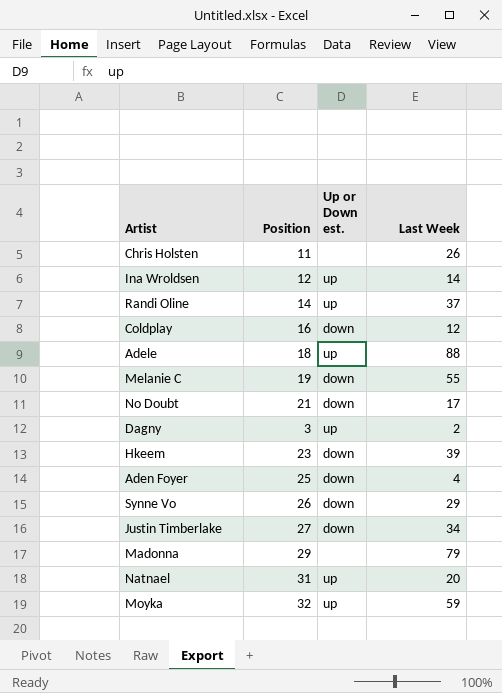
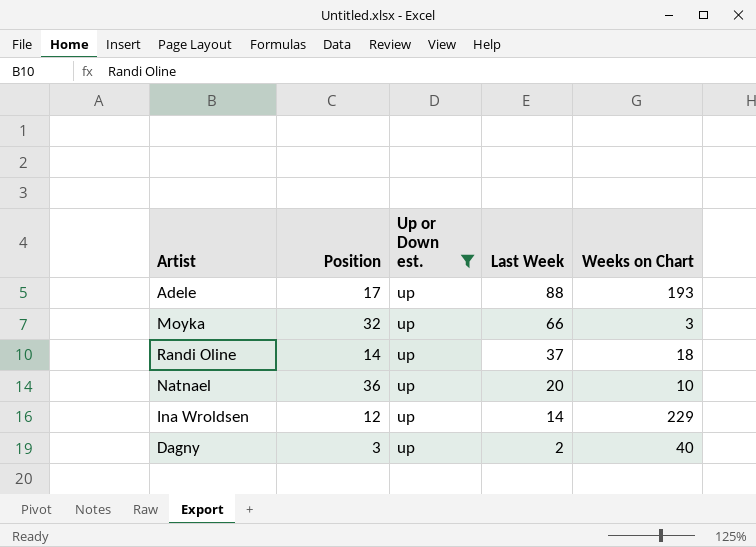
filter: none -> Up or Down est. = up
row order: none -> Last Week descending
column Weeks on Chart | position: none -> 5
Adele | Position: 18 -> 17
Moyka | Last Week: 59 -> 66
Natnael | Position: 31 -> 36

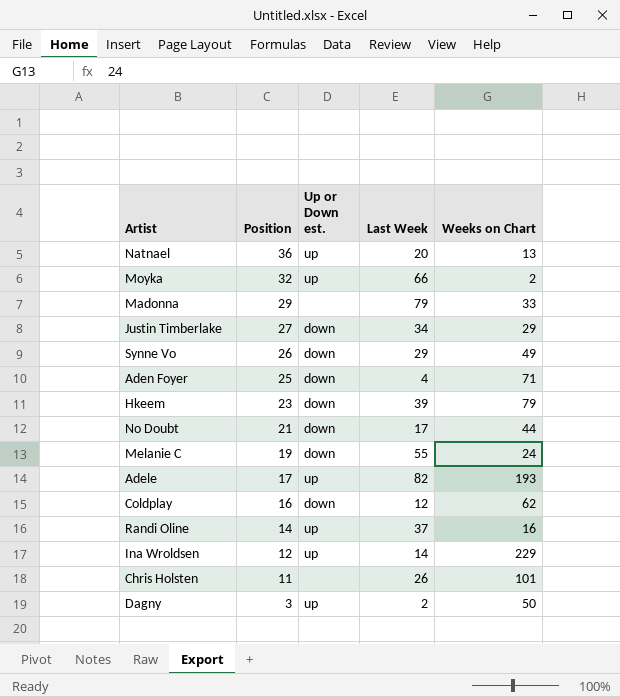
filter: Up or Down est. = up -> none
row order: Last Week descending -> Position descending
Natnael | Weeks on Chart: 10 -> 13
Moyka | Weeks on Chart: 3 -> 2
Adele | Last Week: 88 -> 82
Randi Oline | Weeks on Chart: 18 -> 16
Dagny | Weeks on Chart: 40 -> 50

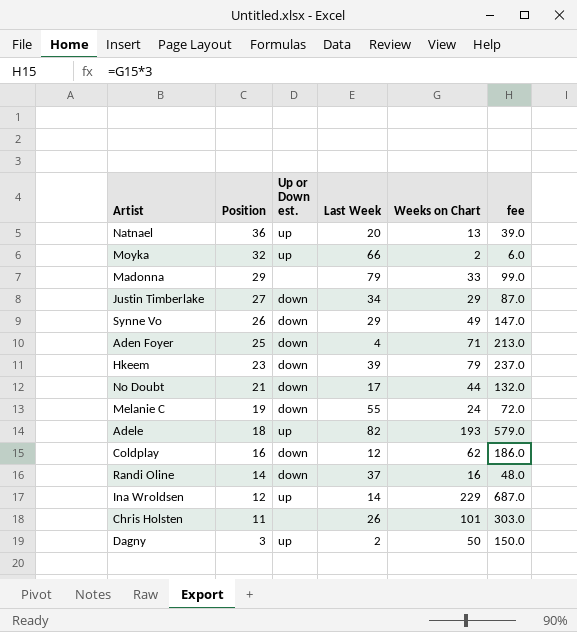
column fee | formula: none -> [Weeks on Chart] * 3
Adele | Position: 17 -> 18
Randi Oline | Up or Down est.: up -> down

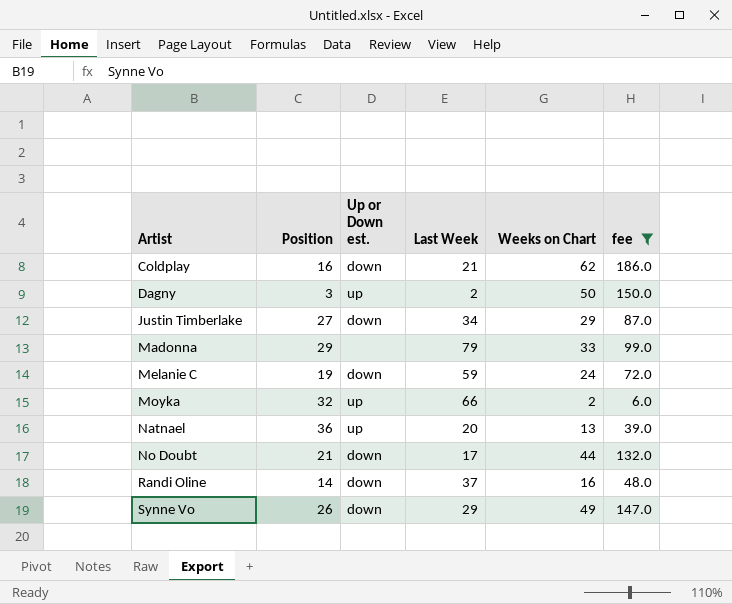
filter: none -> fee <= 186.0
row order: Position descending -> Artist ascending
Coldplay | Last Week: 12 -> 21
Melanie C | Last Week: 55 -> 59

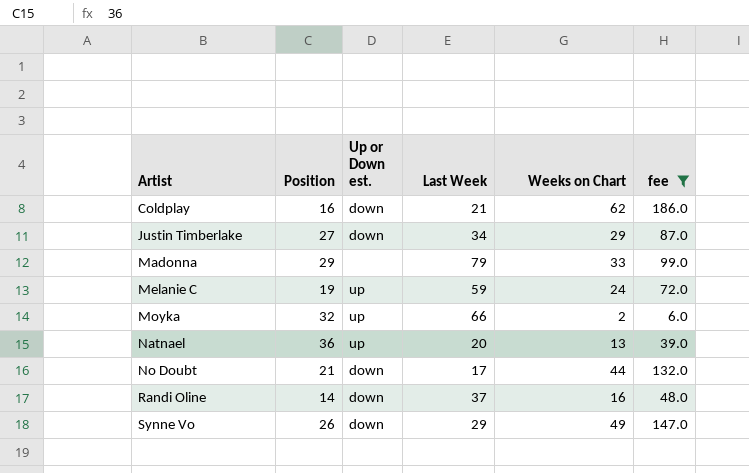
row Dagny: 3 | up | 2 | 50 | 150.0 -> none
Melanie C | Up or Down est.: down -> up

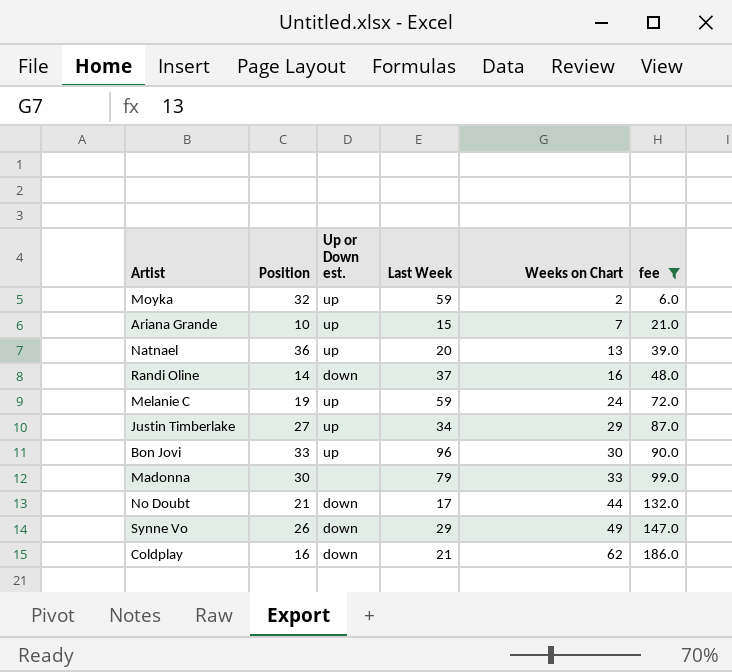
row order: Artist ascending -> Weeks on Chart ascending
Moyka | Last Week: 66 -> 59
row Ariana Grande: none -> 10 | up | 15 | 7 | 21.0
Justin Timberlake | Up or Down est.: down -> up
row Bon Jovi: none -> 33 | up | 96 | 30 | 90.0
Madonna | Position: 29 -> 30

